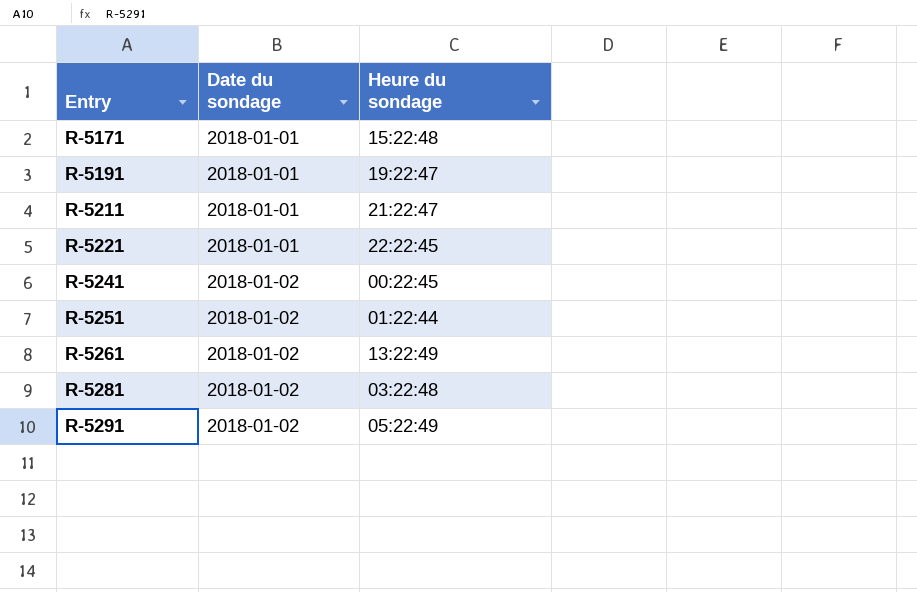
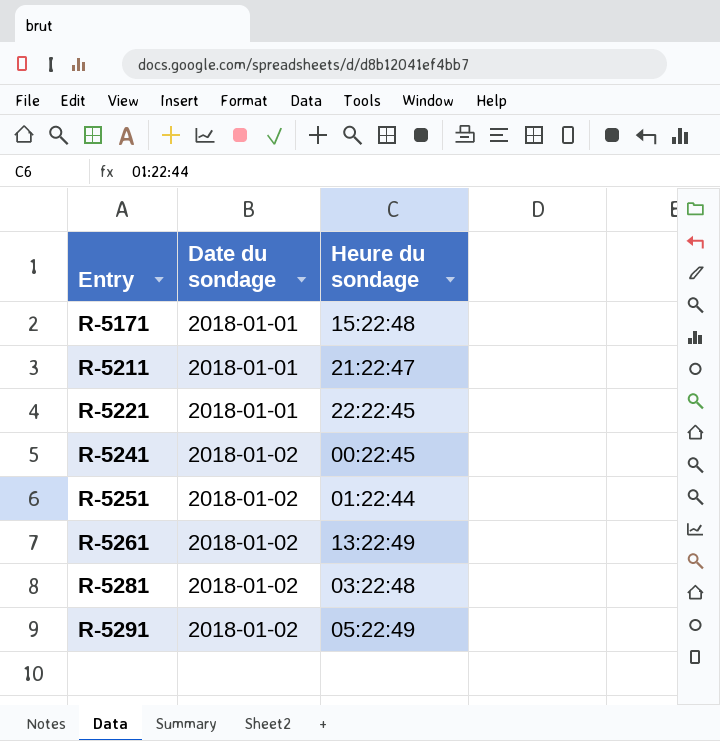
row R-5191: 2018-01-01 | 19:22:47 -> none

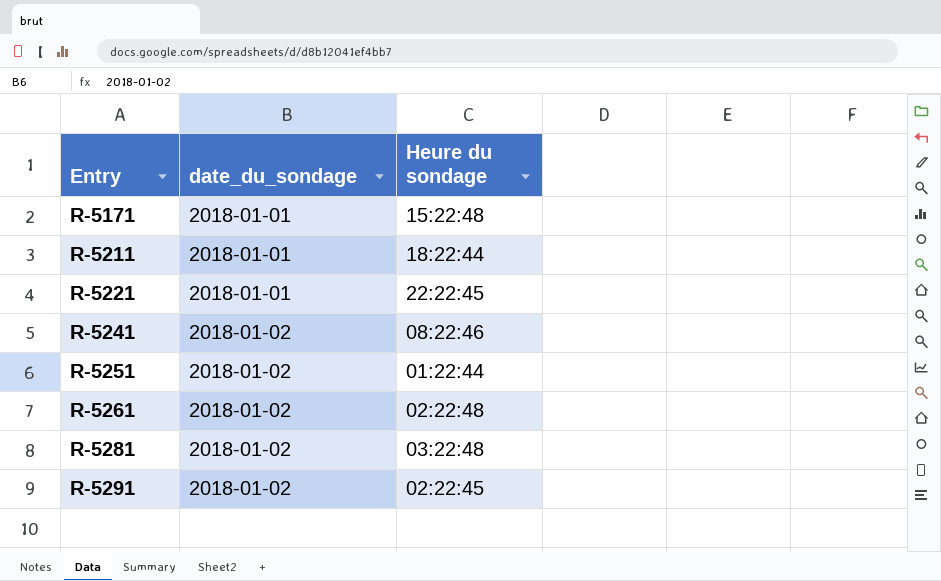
column name: Date du sondage -> date_du_sondage
R-5211 | Heure du sondage: 21:22:47 -> 18:22:44
R-5241 | Heure du sondage: 00:22:45 -> 08:22:46
R-5261 | Heure du sondage: 13:22:49 -> 02:22:48
R-5291 | Heure du sondage: 05:22:49 -> 02:22:45

